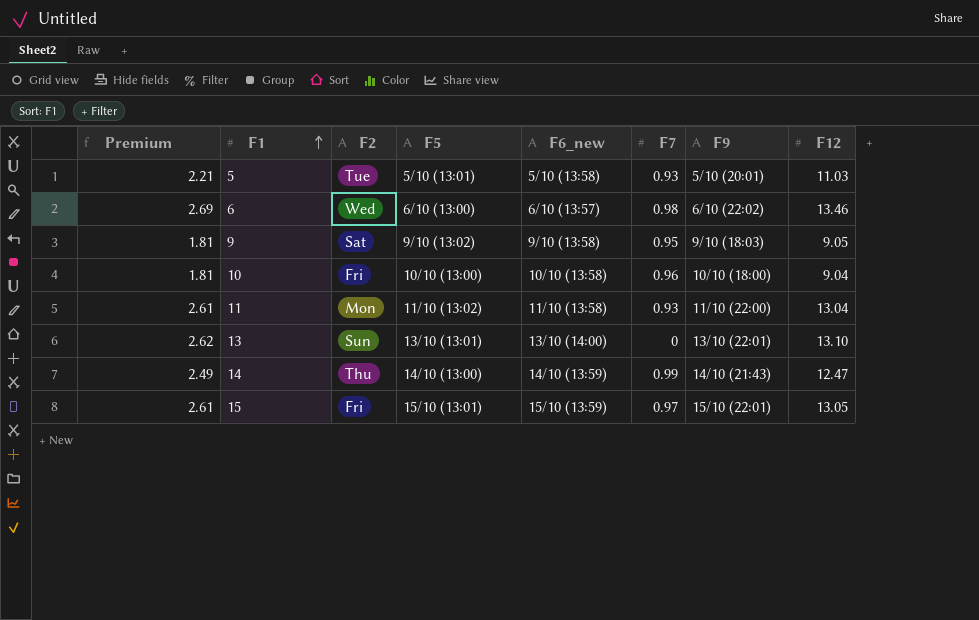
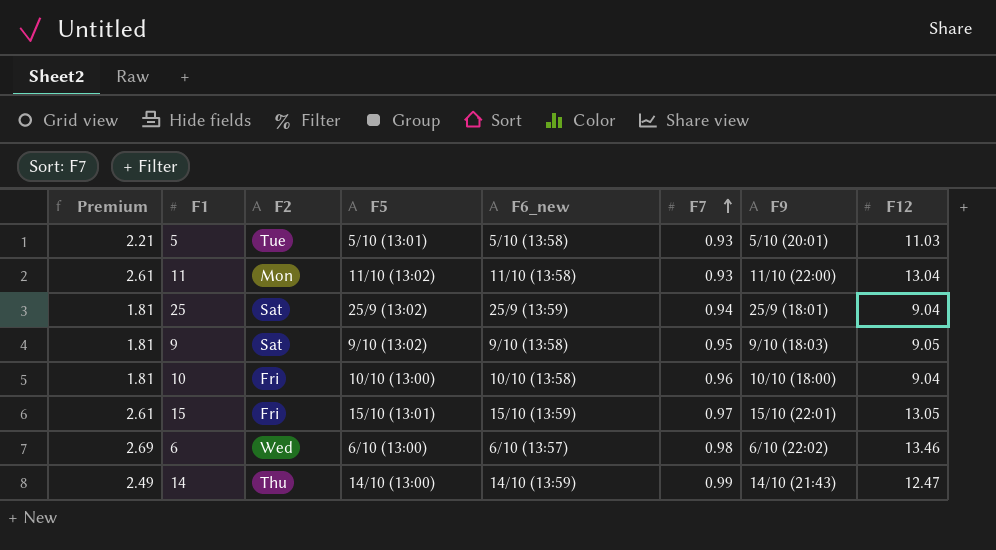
row order: F1 ascending -> F7 ascending
row 13: 2.62 | Sun | 13/10 (13:01) | 13/10 (14:00) | 0 | 13/10 (22:01) | 13.10 -> none
row 25: none -> 1.81 | Sat | 25/9 (13:02) | 25/9 (13:59) | 0.94 | 25/9 (18:01) | 9.04

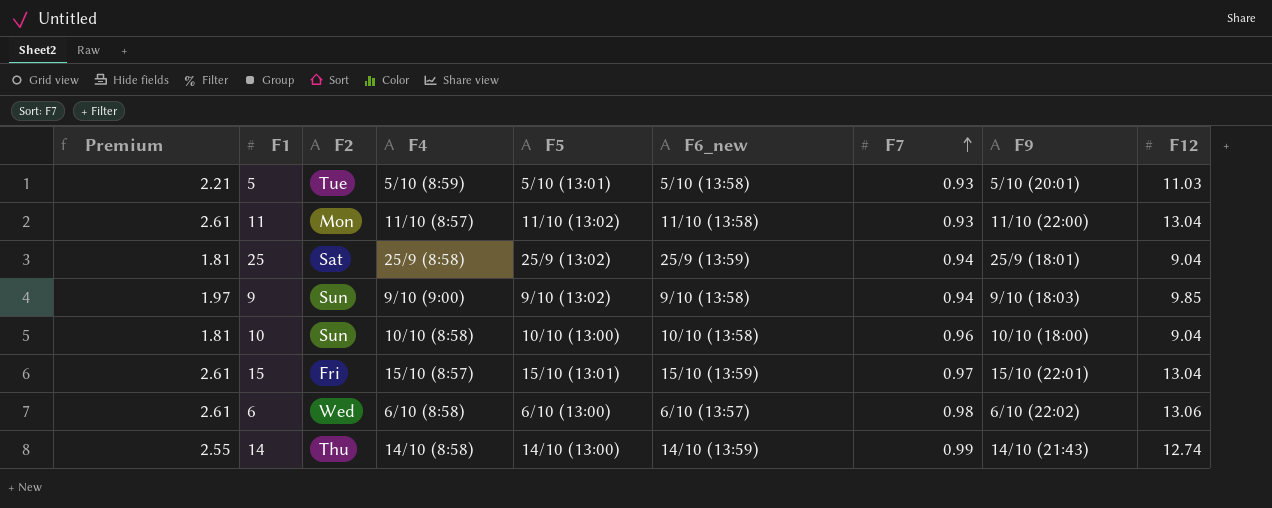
column F4 | position: none -> 4
9 | Premium: 1.81 -> 1.97
9 | F2: Sat -> Sun
9 | F7: 0.95 -> 0.94
9 | F12: 9.05 -> 9.85
10 | F2: Fri -> Sun
15 | F12: 13.05 -> 13.04
6 | Premium: 2.69 -> 2.61
6 | F12: 13.46 -> 13.06
14 | Premium: 2.49 -> 2.55
14 | F12: 12.47 -> 12.74

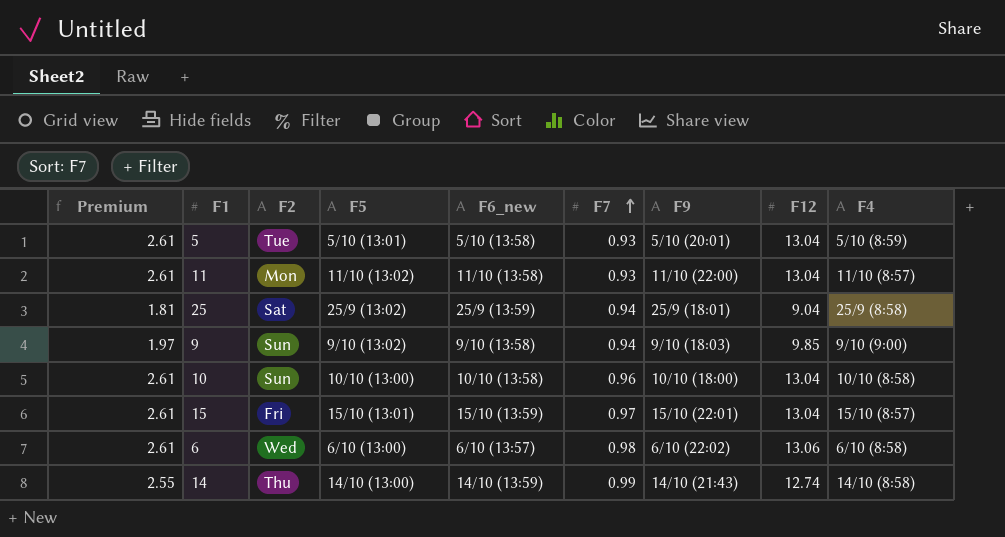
column F4 | position: 4 -> 9
5 | Premium: 2.21 -> 2.61
5 | F12: 11.03 -> 13.04
10 | Premium: 1.81 -> 2.61
10 | F12: 9.04 -> 13.04

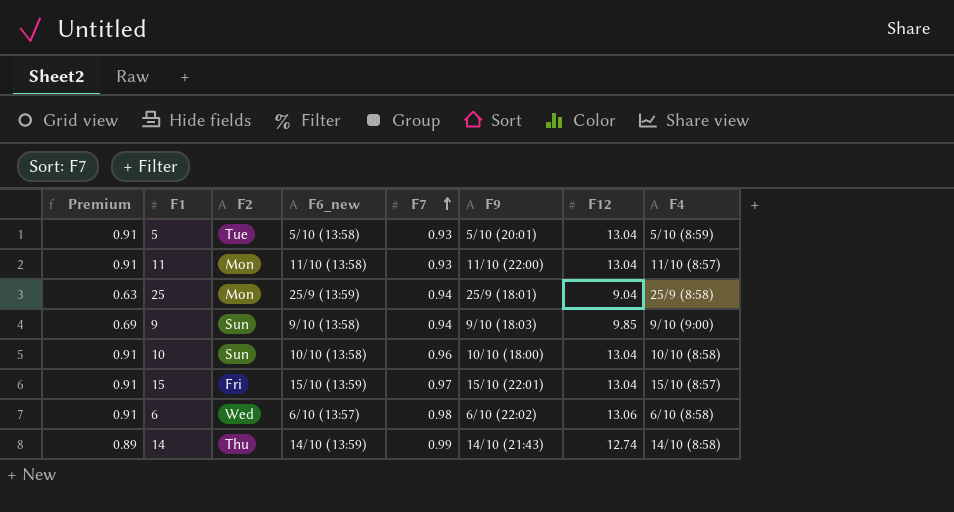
column F5 | position: 4 -> none
column Premium | formula: [F12] * 0.2 -> [F12] * 0.07
25 | F2: Sat -> Mon

